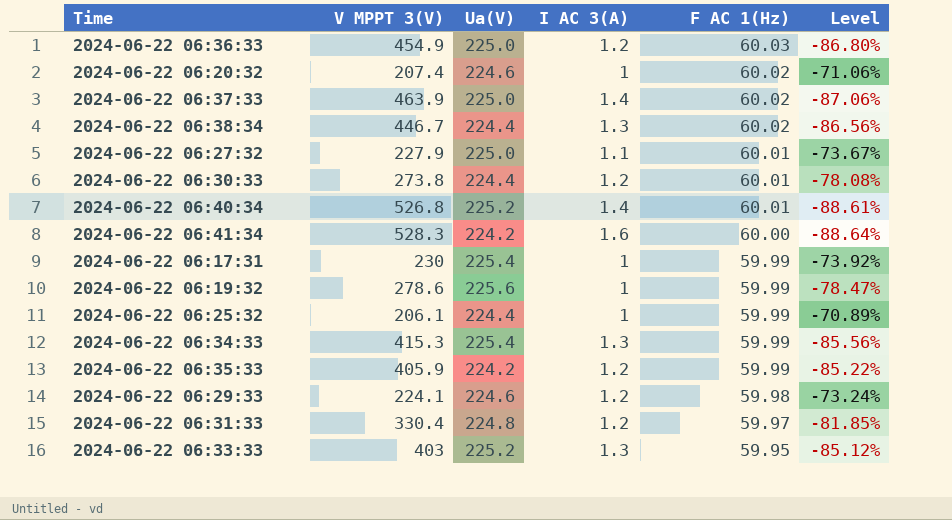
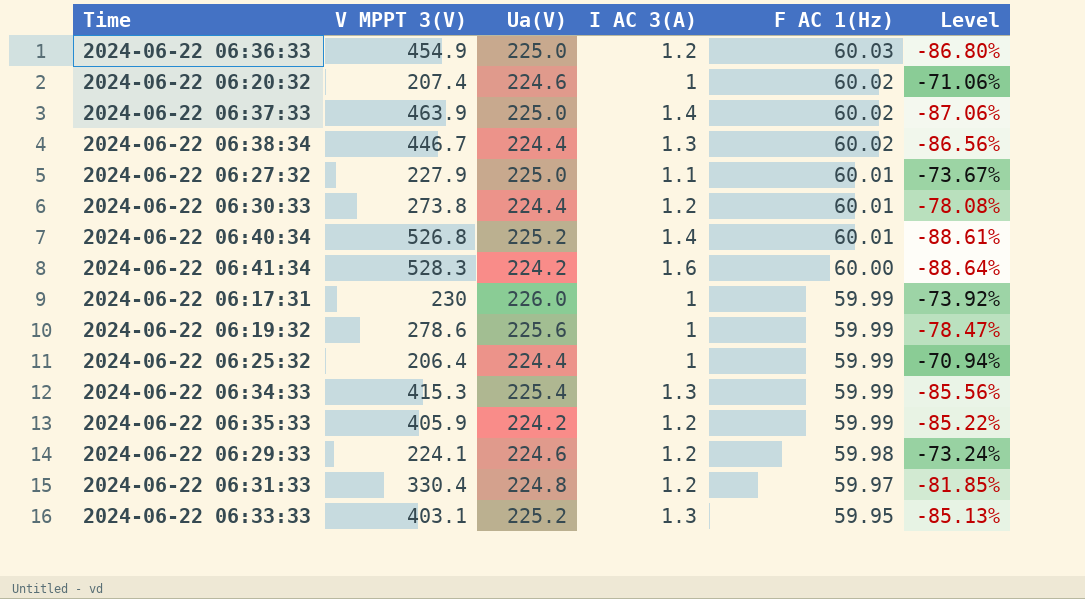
2024-06-22 06:17:31 | Ua(V): 225.4 -> 226.0
2024-06-22 06:25:32 | V MPPT 3(V): 206.1 -> 206.4
2024-06-22 06:25:32 | Level: -70.89% -> -70.94%
2024-06-22 06:33:33 | V MPPT 3(V): 403 -> 403.1
2024-06-22 06:33:33 | Level: -85.12% -> -85.13%

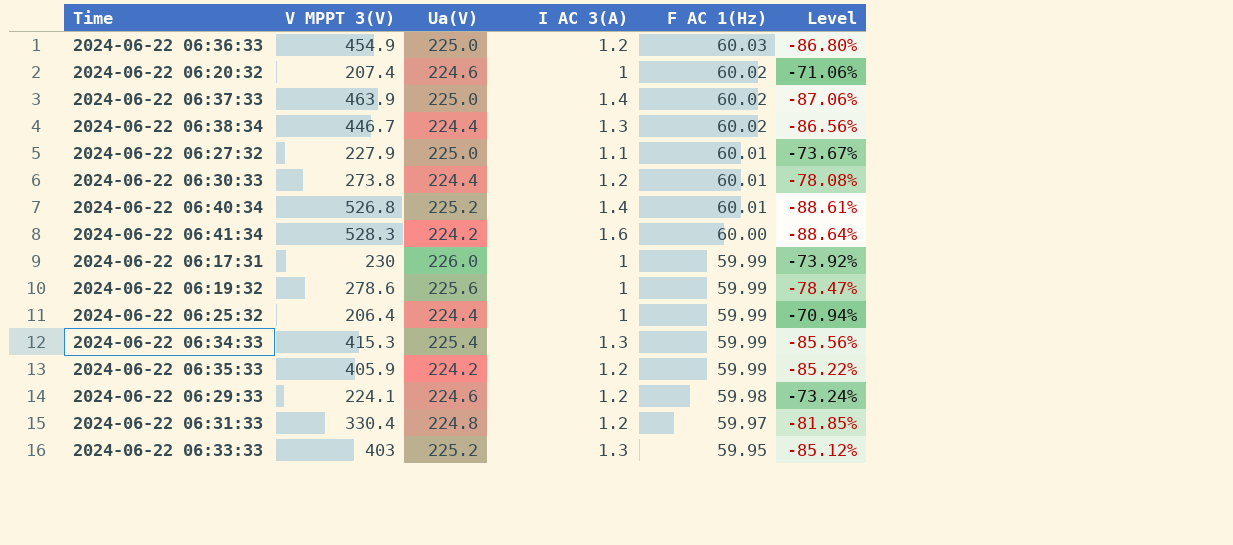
2024-06-22 06:33:33 | V MPPT 3(V): 403.1 -> 403
2024-06-22 06:33:33 | Level: -85.13% -> -85.12%

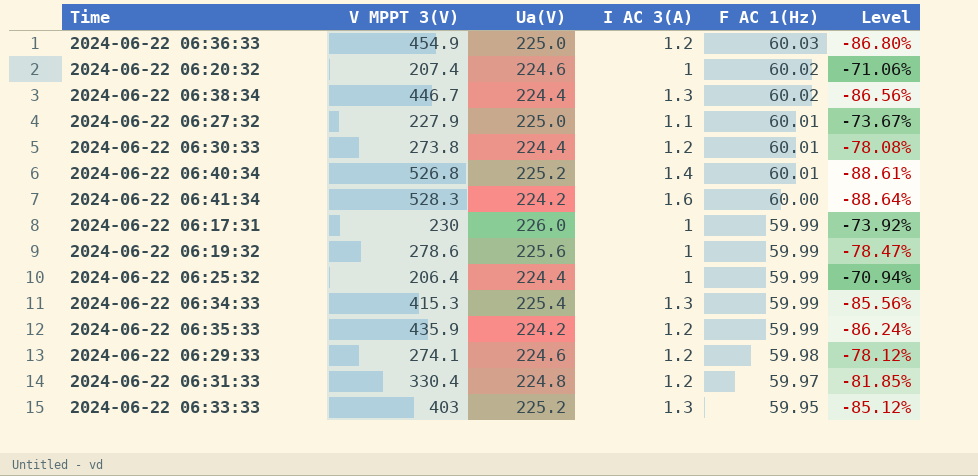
row 2024-06-22 06:37:33: 463.9 | 225.0 | 1.4 | 60.02 | -87.06% -> none
2024-06-22 06:35:33 | V MPPT 3(V): 405.9 -> 435.9
2024-06-22 06:35:33 | Level: -85.22% -> -86.24%
2024-06-22 06:29:33 | V MPPT 3(V): 224.1 -> 274.1
2024-06-22 06:29:33 | Level: -73.24% -> -78.12%

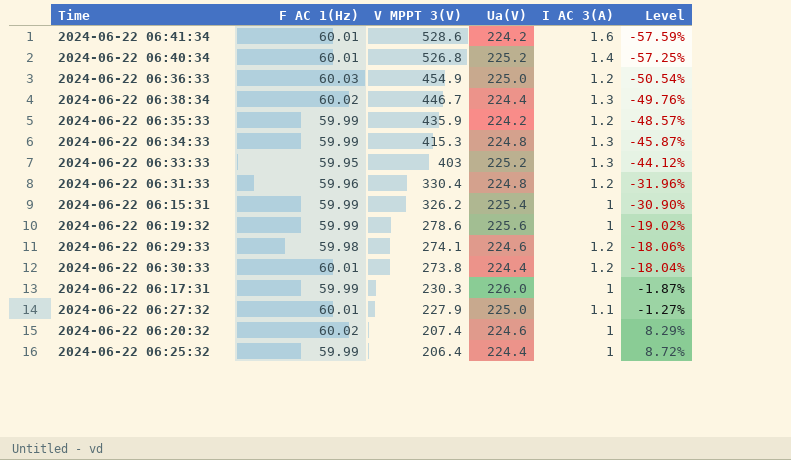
row order: F AC 1(Hz) descending -> V MPPT 3(V) descending
column F AC 1(Hz) | position: 5 -> 2
column Level | formula: ([F AC 1(Hz)] - [V MPPT 3(V)]) / [V MPPT 3(V)] -> ([Ua(V)] - [V MPPT 3(V)]) / [V MPPT 3(V)]
2024-06-22 06:41:34 | F AC 1(Hz): 60.00 -> 60.01
2024-06-22 06:41:34 | V MPPT 3(V): 528.3 -> 528.6
2024-06-22 06:34:33 | Ua(V): 225.4 -> 224.8
2024-06-22 06:31:33 | F AC 1(Hz): 59.97 -> 59.96
row 2024-06-22 06:15:31: none -> 59.99 | 326.2 | 225.4 | 1 | -30.90%
2024-06-22 06:17:31 | V MPPT 3(V): 230 -> 230.3

